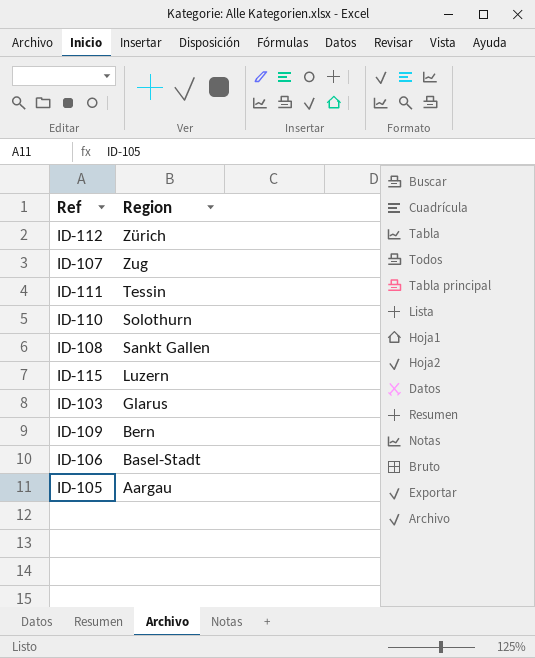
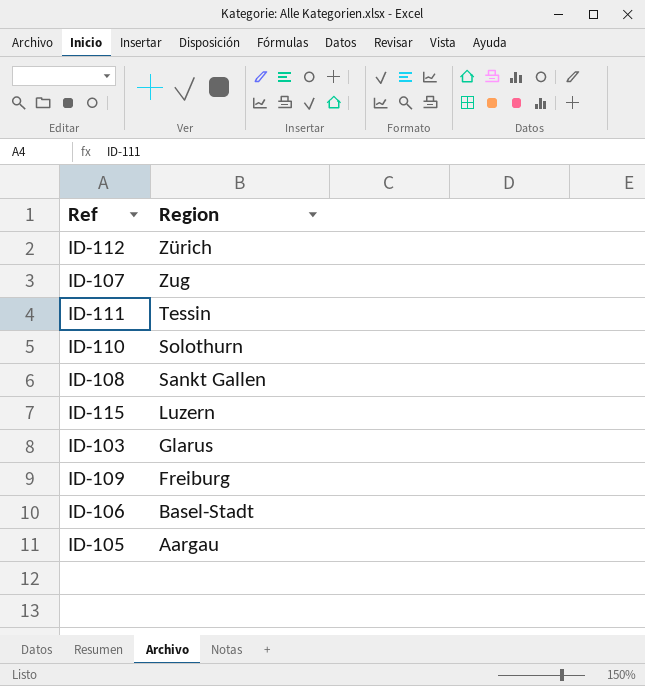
ID-109 | Region: Bern -> Freiburg

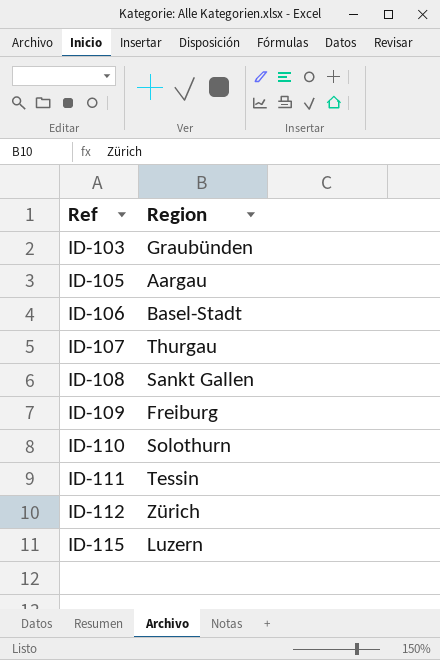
row order: Region descending -> Ref ascending
ID-103 | Region: Glarus -> Graubünden
ID-107 | Region: Zug -> Thurgau

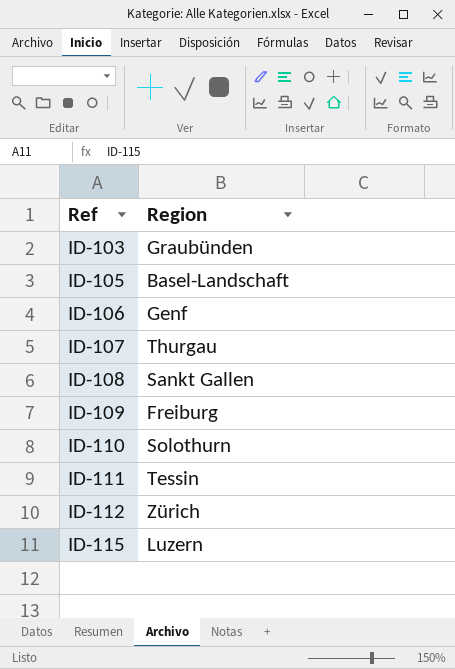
ID-105 | Region: Aargau -> Basel-Landschaft
ID-106 | Region: Basel-Stadt -> Genf

